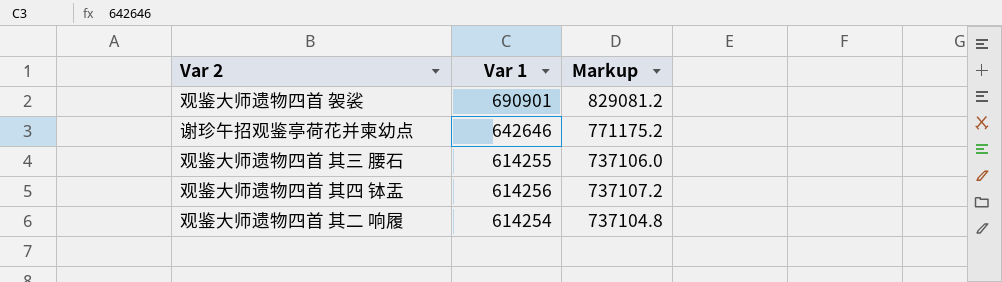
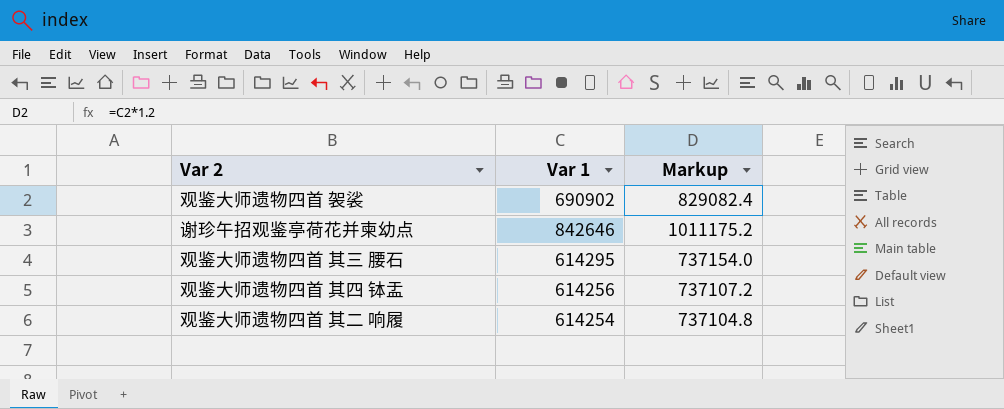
观鉴大师遗物四首 袈裟 | Var 1: 690901 -> 690902
观鉴大师遗物四首 袈裟 | Markup: 829081.2 -> 829082.4
谢珍午招观鉴亭荷花并柬幼点 | Var 1: 642646 -> 842646
谢珍午招观鉴亭荷花并柬幼点 | Markup: 771175.2 -> 1011175.2
观鉴大师遗物四首 其三 腰石 | Var 1: 614255 -> 614295
观鉴大师遗物四首 其三 腰石 | Markup: 737106.0 -> 737154.0

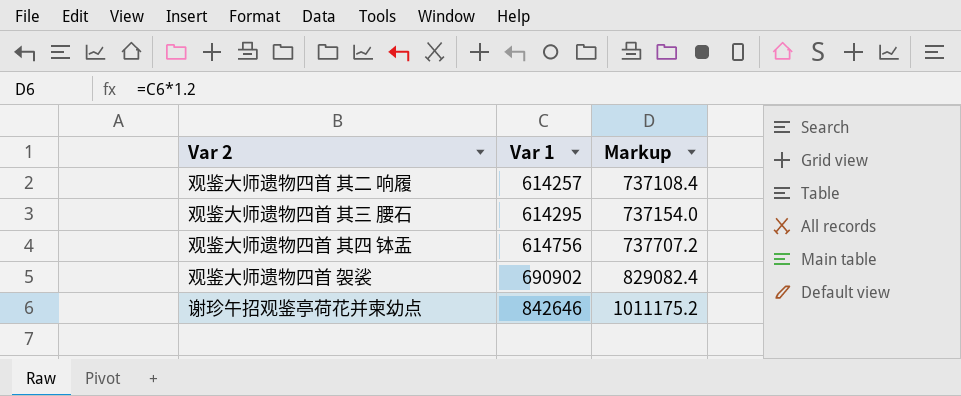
row order: none -> Var 1 ascending
观鉴大师遗物四首 其二 响履 | Var 1: 614254 -> 614257
观鉴大师遗物四首 其二 响履 | Markup: 737104.8 -> 737108.4
观鉴大师遗物四首 其四 钵盂 | Var 1: 614256 -> 614756
观鉴大师遗物四首 其四 钵盂 | Markup: 737107.2 -> 737707.2

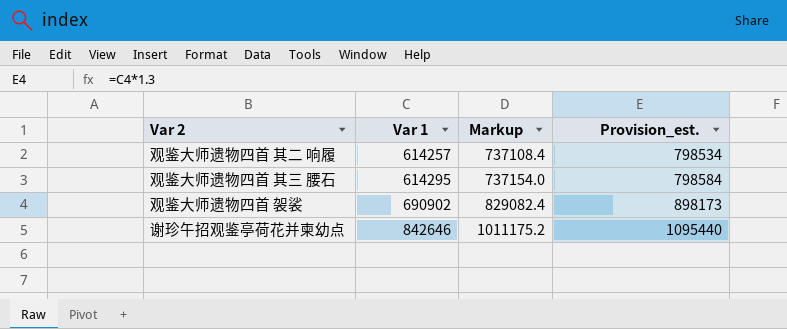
column Provision_est. | formula: none -> [Var 1] * 1.3
row 观鉴大师遗物四首 其四 钵盂: 614756 | 737707.2 -> none

